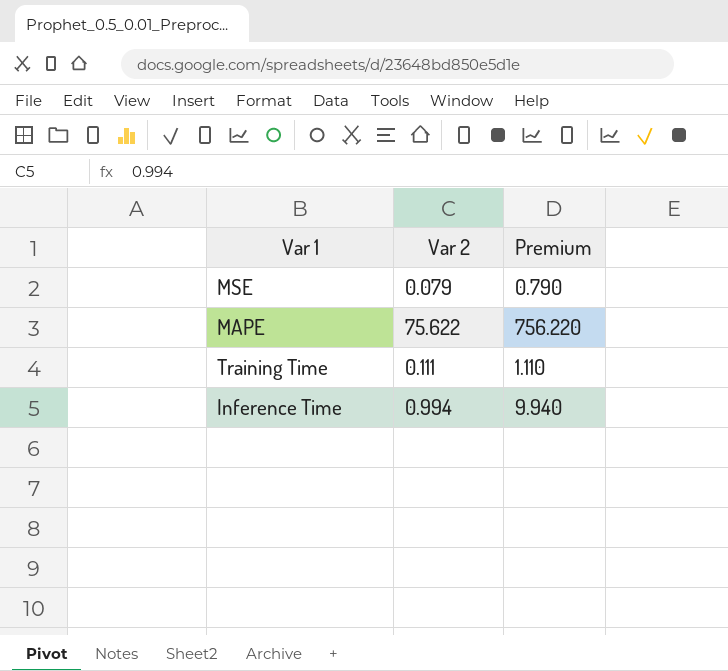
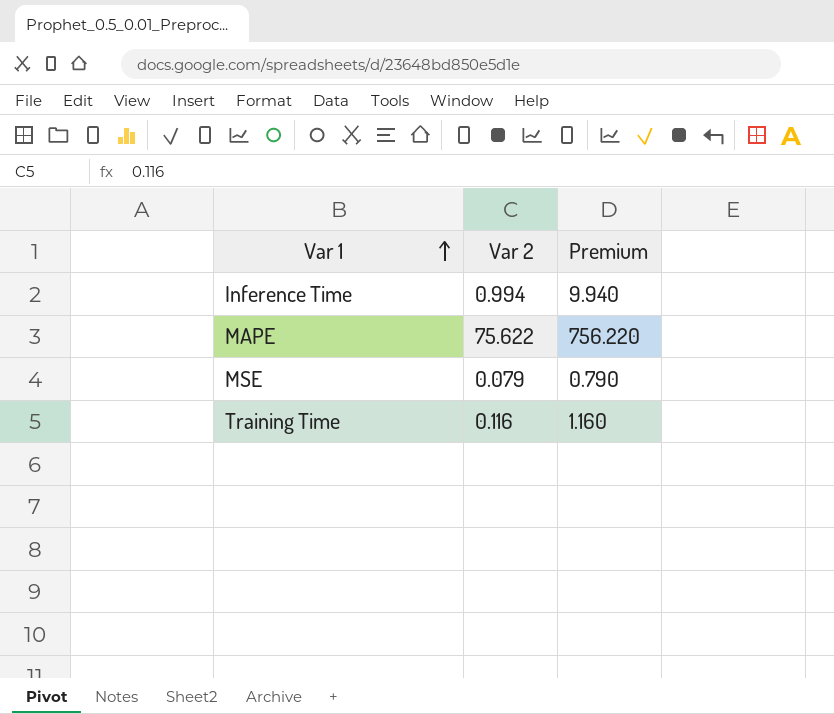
row order: none -> Var 1 ascending
Training Time | Var 2: 0.111 -> 0.116
Training Time | Premium: 1.110 -> 1.160

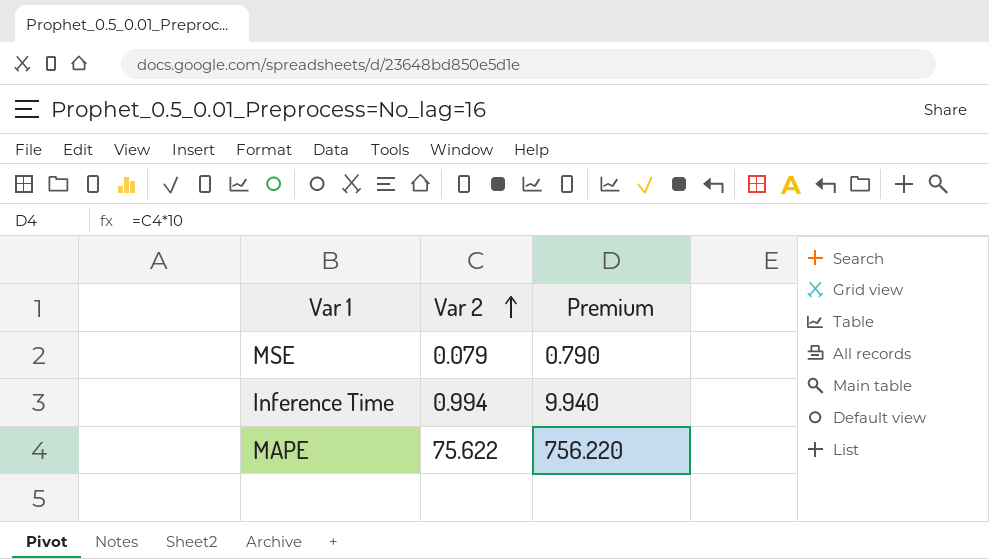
row order: Var 1 ascending -> Var 2 ascending
row Training Time: 0.116 | 1.160 -> none

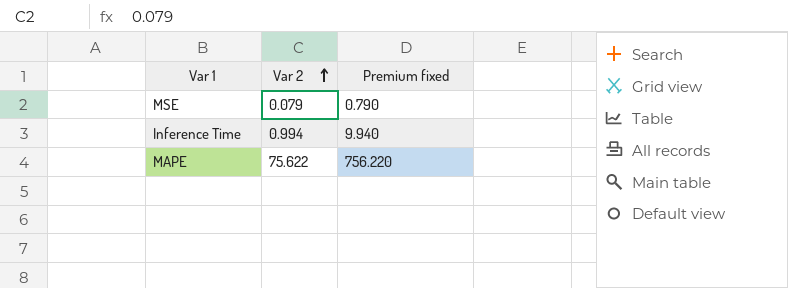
column name: Premium -> Premium fixed

